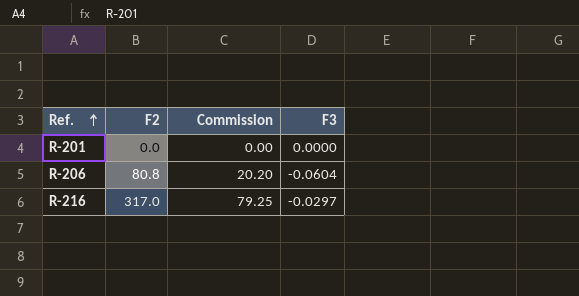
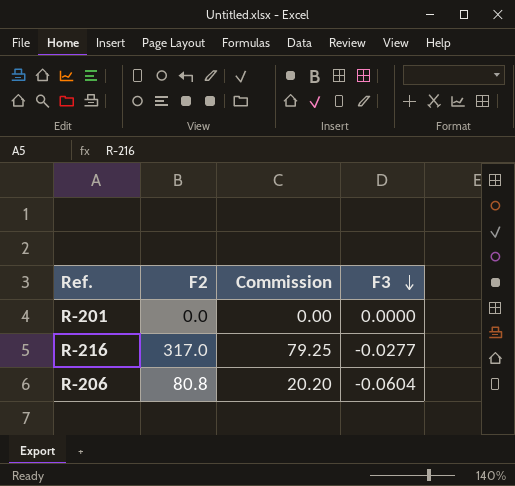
row order: Ref. ascending -> F3 descending
R-216 | F3: -0.0297 -> -0.0277

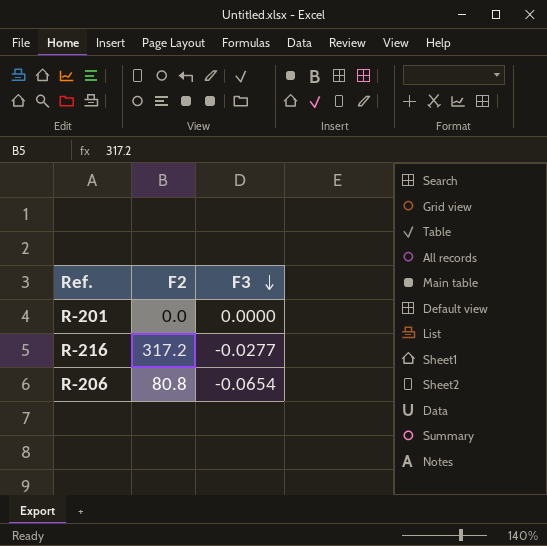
column Commission | formula: [F2] * 0.25 -> none
R-216 | F2: 317.0 -> 317.2
R-206 | F3: -0.0604 -> -0.0654

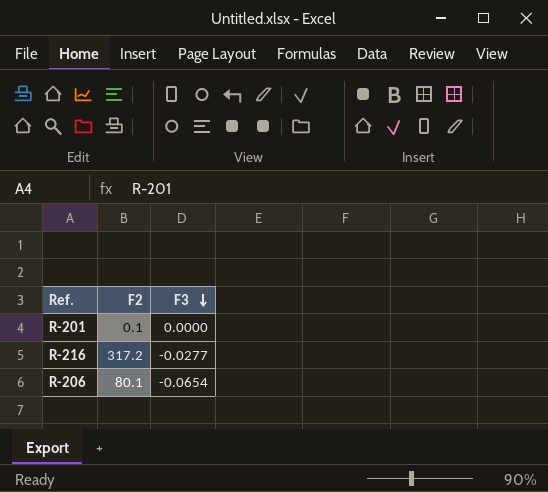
R-201 | F2: 0.0 -> 0.1
R-206 | F2: 80.8 -> 80.1

